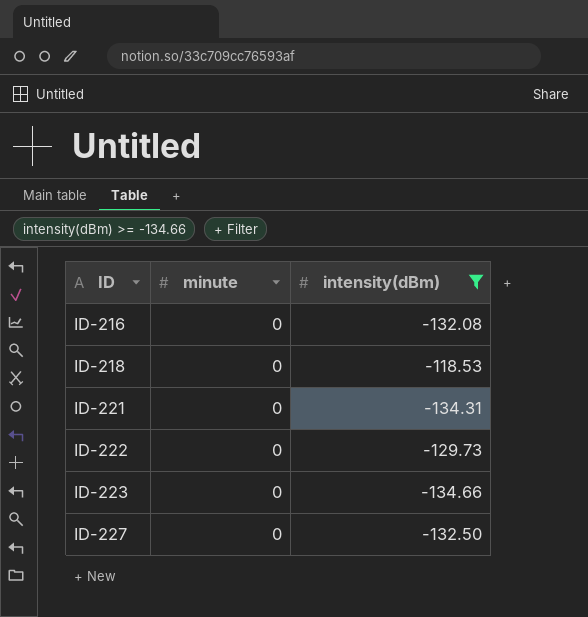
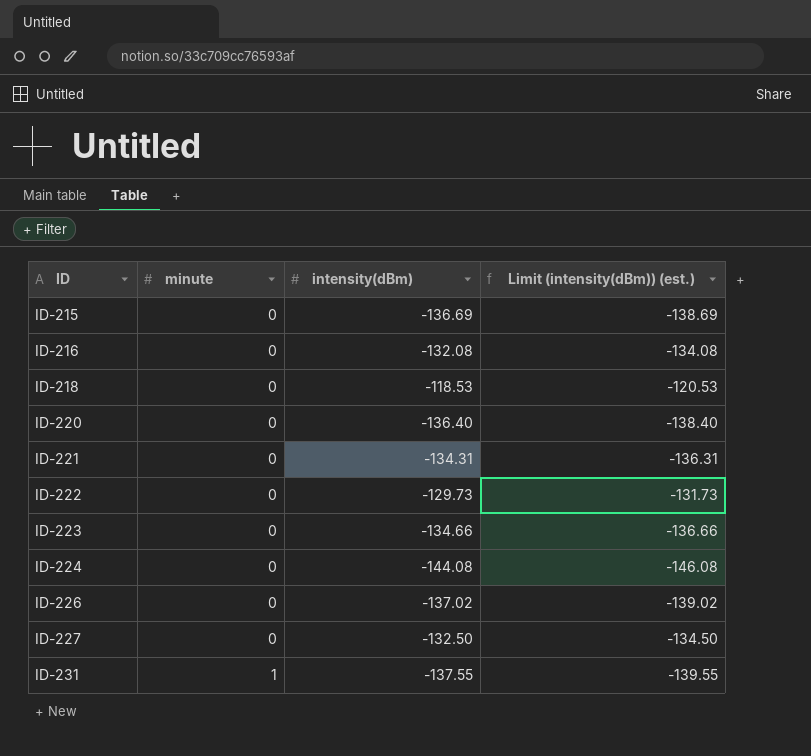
filter: intensity(dBm) >= -134.66 -> none
column Limit (intensity(dBm)) (est.) | formula: none -> [intensity(dBm)] - 2

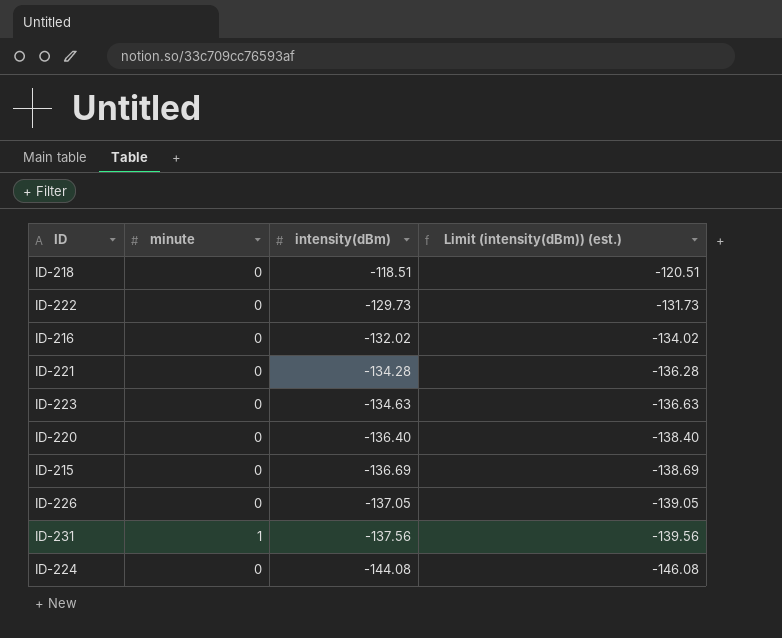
row order: ID ascending -> intensity(dBm) descending
row ID-227: 0 | -132.50 | -134.50 -> none
ID-218 | intensity(dBm): -118.53 -> -118.51
ID-218 | Limit (intensity(dBm)) (est.): -120.53 -> -120.51
ID-216 | intensity(dBm): -132.08 -> -132.02
ID-216 | Limit (intensity(dBm)) (est.): -134.08 -> -134.02
ID-221 | intensity(dBm): -134.31 -> -134.28
ID-221 | Limit (intensity(dBm)) (est.): -136.31 -> -136.28
ID-223 | intensity(dBm): -134.66 -> -134.63
ID-223 | Limit (intensity(dBm)) (est.): -136.66 -> -136.63
ID-226 | intensity(dBm): -137.02 -> -137.05
ID-226 | Limit (intensity(dBm)) (est.): -139.02 -> -139.05
ID-231 | intensity(dBm): -137.55 -> -137.56
ID-231 | Limit (intensity(dBm)) (est.): -139.55 -> -139.56

